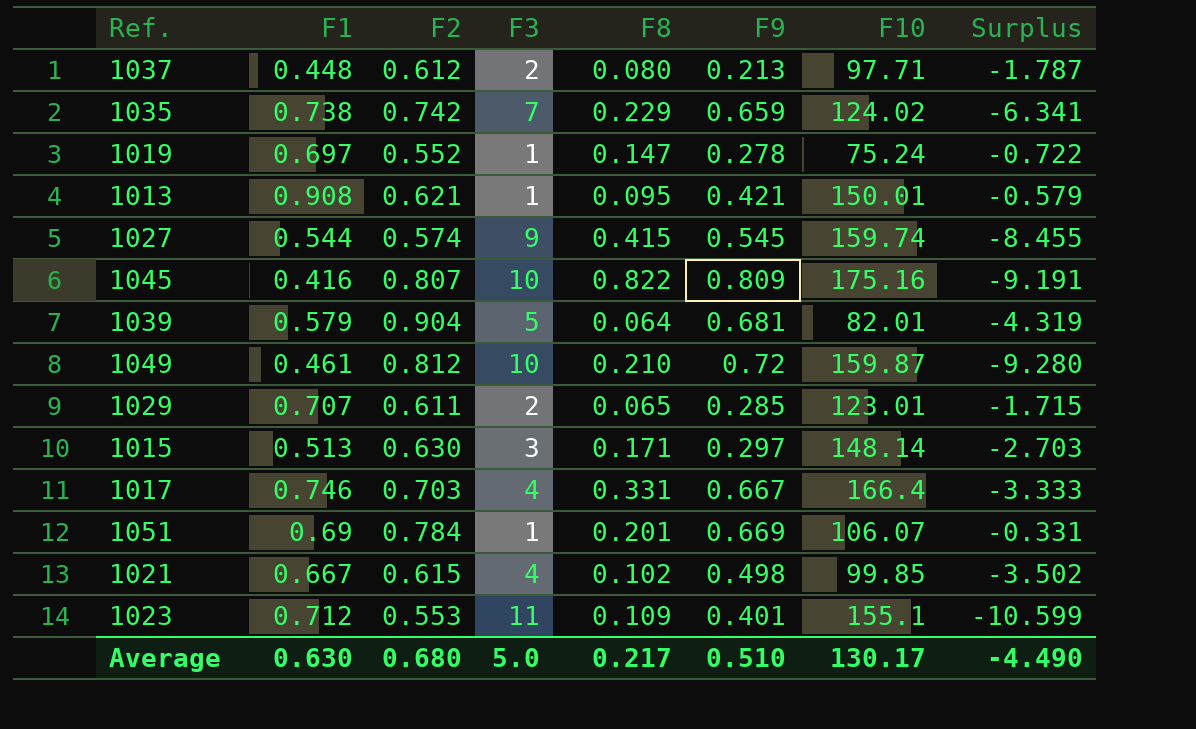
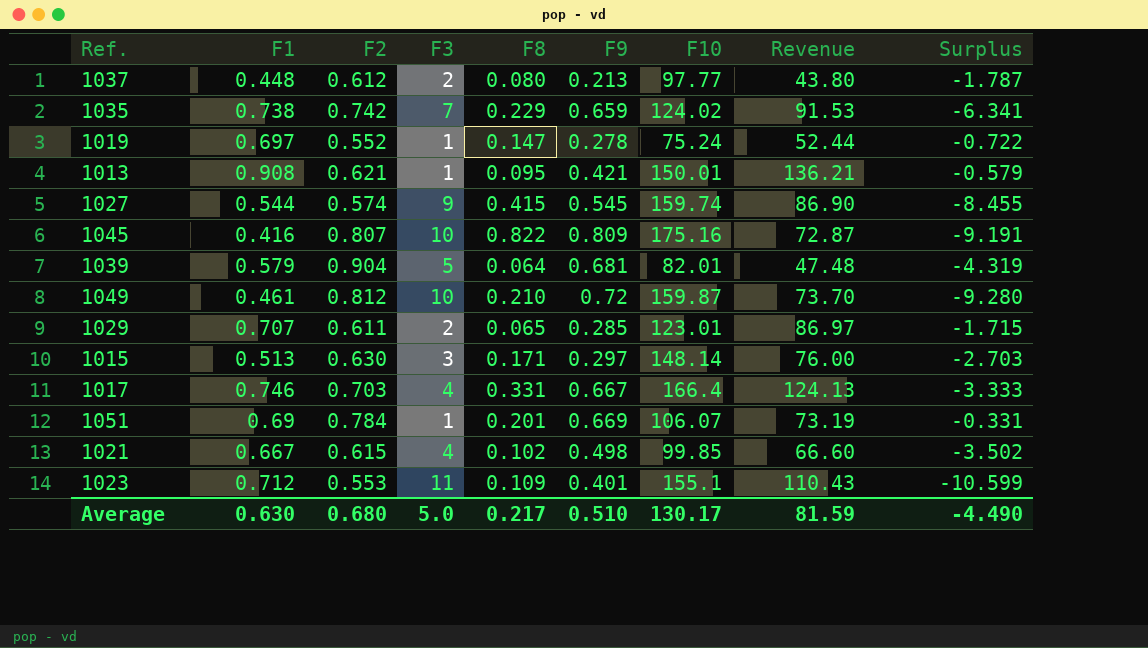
column Revenue | formula: none -> [F1] * [F10]
1037 | F10: 97.71 -> 97.77

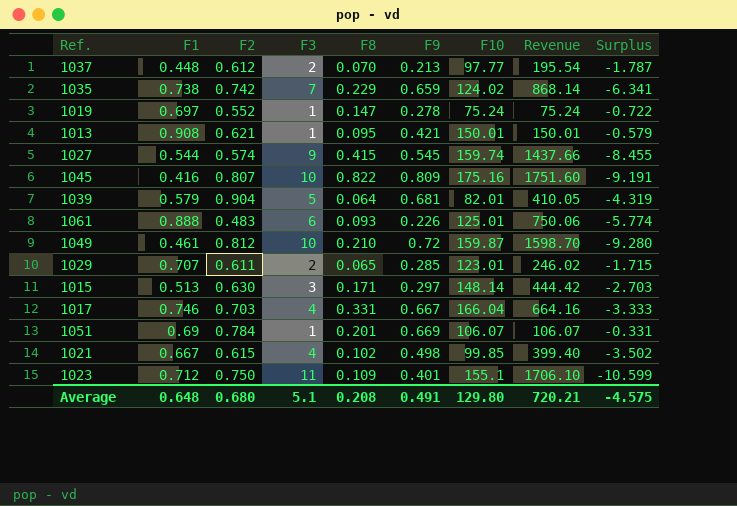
column Revenue | formula: [F1] * [F10] -> [F3] * [F10]
1037 | F8: 0.080 -> 0.070
row 1061: none -> 0.888 | 0.483 | 6 | 0.093 | 0.226 | 125.01 | 750.06 | -5.774
1017 | F10: 166.4 -> 166.04
1023 | F2: 0.553 -> 0.750
Average | F1: 0.630 -> 0.648
Average | F3: 5.0 -> 5.1
Average | F8: 0.217 -> 0.208
Average | F9: 0.510 -> 0.491
Average | F10: 130.17 -> 129.80
Average | Revenue: 81.59 -> 720.21
Average | Surplus: -4.490 -> -4.575

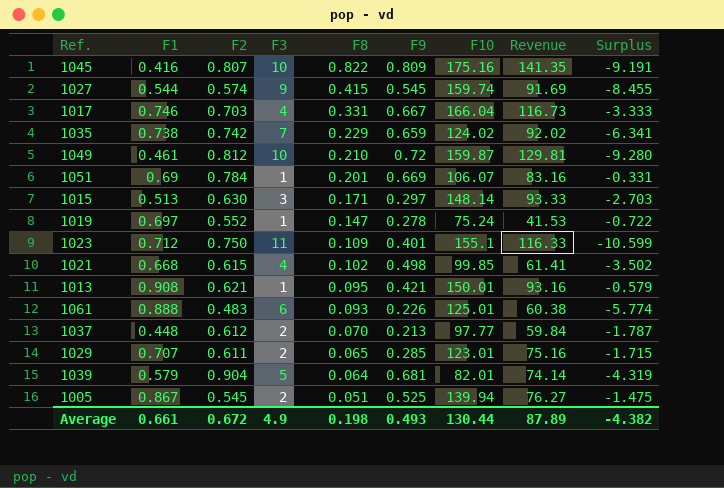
row order: none -> F8 descending
column Revenue | formula: [F3] * [F10] -> [F2] * [F10]
1021 | F1: 0.667 -> 0.668
row 1005: none -> 0.867 | 0.545 | 2 | 0.051 | 0.525 | 139.94 | 76.27 | -1.475
Average | F1: 0.648 -> 0.661
Average | F2: 0.680 -> 0.672
Average | F3: 5.1 -> 4.9
Average | F8: 0.208 -> 0.198
Average | F9: 0.491 -> 0.493
Average | F10: 129.80 -> 130.44
Average | Revenue: 720.21 -> 87.89
Average | Surplus: -4.575 -> -4.382

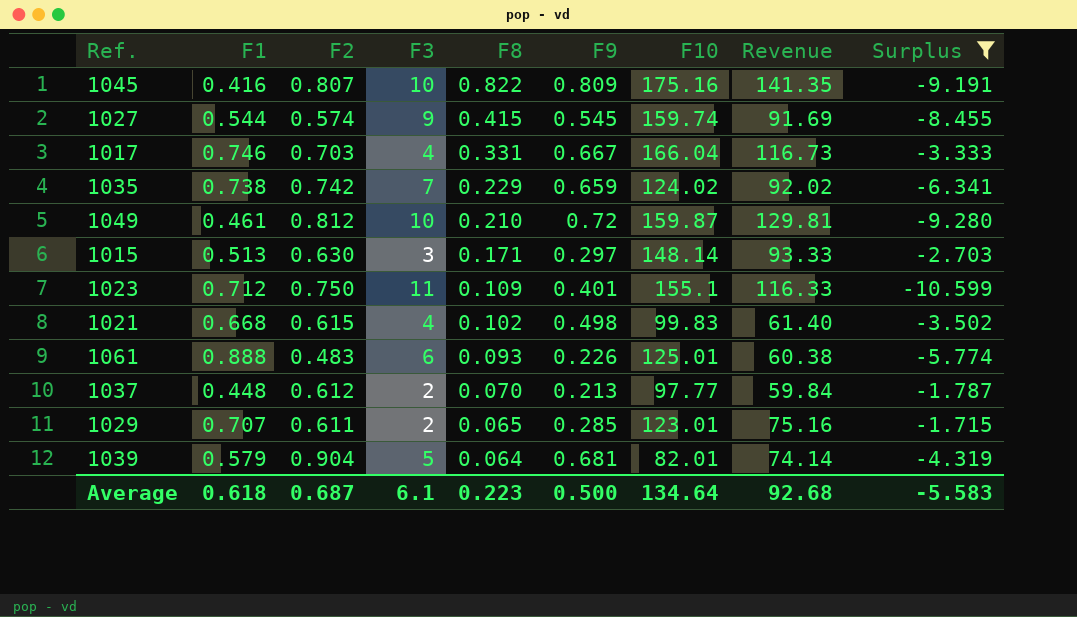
filter: none -> Surplus <= -1.715
1021 | F10: 99.85 -> 99.83
1021 | Revenue: 61.41 -> 61.40
Average | F1: 0.661 -> 0.618
Average | F2: 0.672 -> 0.687
Average | F3: 4.9 -> 6.1
Average | F8: 0.198 -> 0.223
Average | F9: 0.493 -> 0.500
Average | F10: 130.44 -> 134.64
Average | Revenue: 87.89 -> 92.68
Average | Surplus: -4.382 -> -5.583

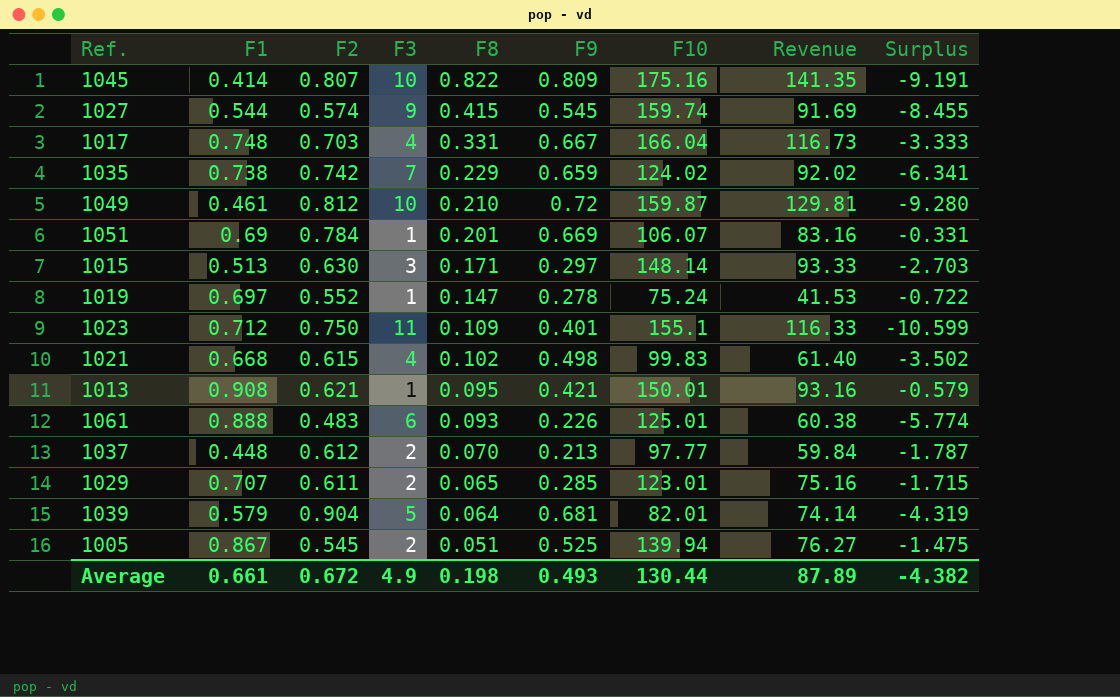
filter: Surplus <= -1.715 -> none
1045 | F1: 0.416 -> 0.414
1017 | F1: 0.746 -> 0.748
Average | F1: 0.618 -> 0.661
Average | F2: 0.687 -> 0.672
Average | F3: 6.1 -> 4.9
Average | F8: 0.223 -> 0.198
Average | F9: 0.500 -> 0.493
Average | F10: 134.64 -> 130.44
Average | Revenue: 92.68 -> 87.89
Average | Surplus: -5.583 -> -4.382

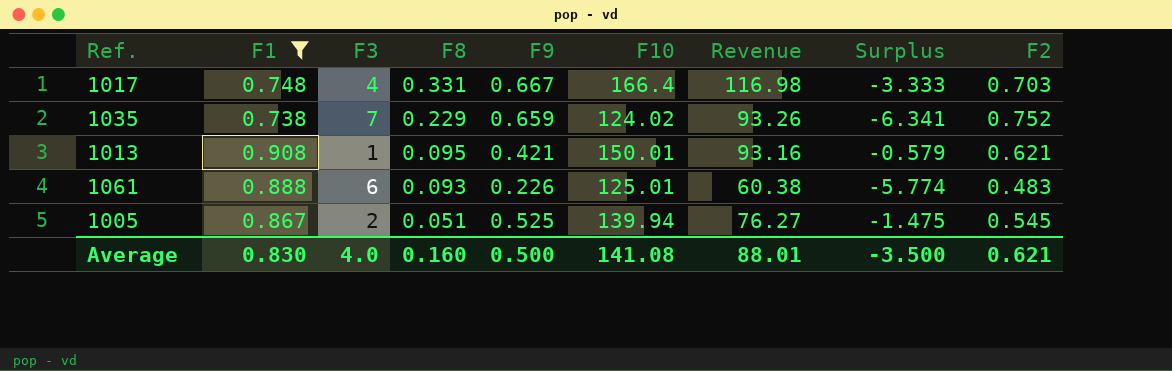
filter: none -> F1 >= 0.738
column F2 | position: 3 -> 9
1017 | F10: 166.04 -> 166.4
1017 | Revenue: 116.73 -> 116.98
1035 | Revenue: 92.02 -> 93.26
1035 | F2: 0.742 -> 0.752
Average | F1: 0.661 -> 0.830
Average | F3: 4.9 -> 4.0
Average | F8: 0.198 -> 0.160
Average | F9: 0.493 -> 0.500
Average | F10: 130.44 -> 141.08
Average | Revenue: 87.89 -> 88.01
Average | Surplus: -4.382 -> -3.500
Average | F2: 0.672 -> 0.621

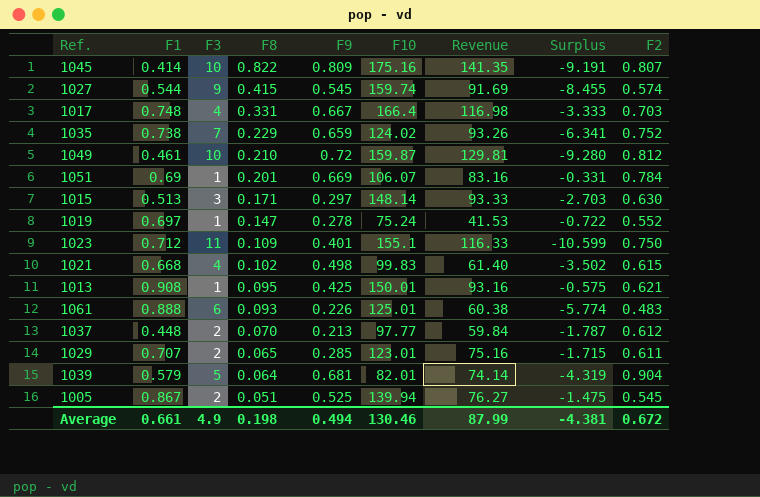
filter: F1 >= 0.738 -> none
1013 | F9: 0.421 -> 0.425
1013 | Surplus: -0.579 -> -0.575
Average | F1: 0.830 -> 0.661
Average | F3: 4.0 -> 4.9
Average | F8: 0.160 -> 0.198
Average | F9: 0.500 -> 0.494
Average | F10: 141.08 -> 130.46
Average | Revenue: 88.01 -> 87.99
Average | Surplus: -3.500 -> -4.381
Average | F2: 0.621 -> 0.672

